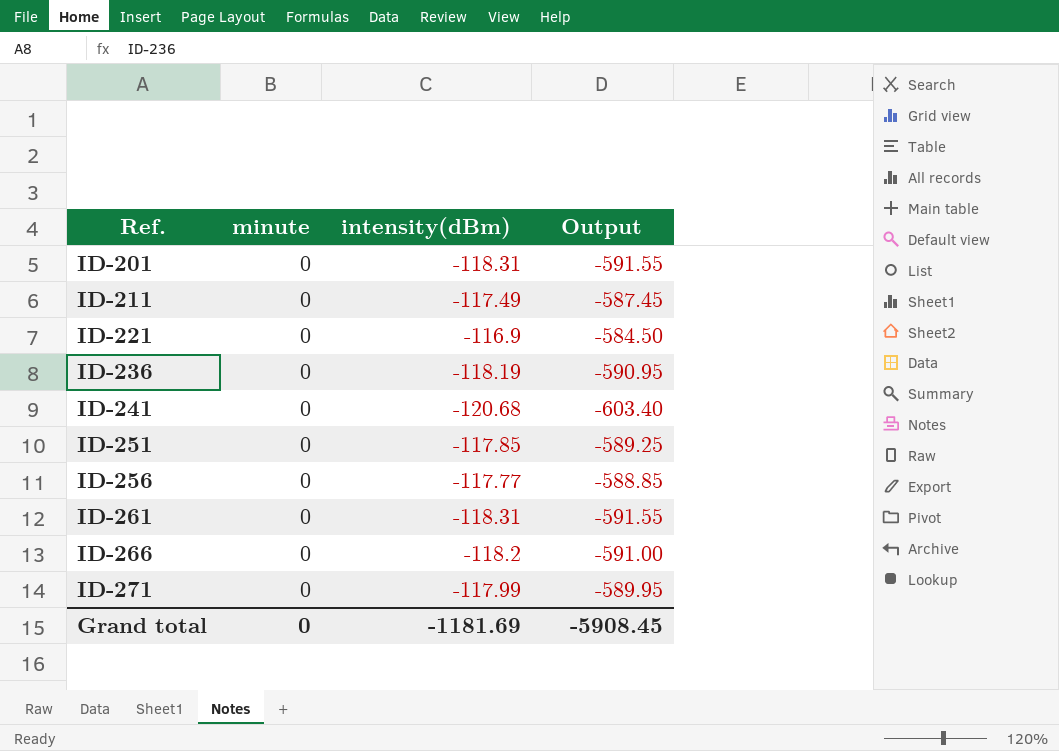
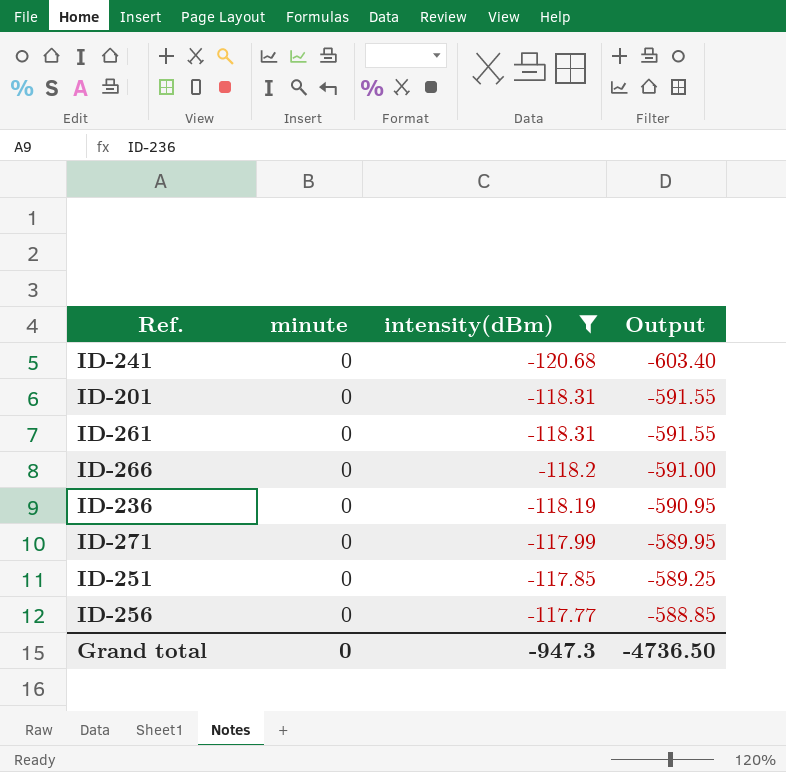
filter: none -> intensity(dBm) <= -117.77
row order: Ref. ascending -> intensity(dBm) ascending
Grand total | intensity(dBm): -1181.69 -> -947.3
Grand total | Output: -5908.45 -> -4736.50

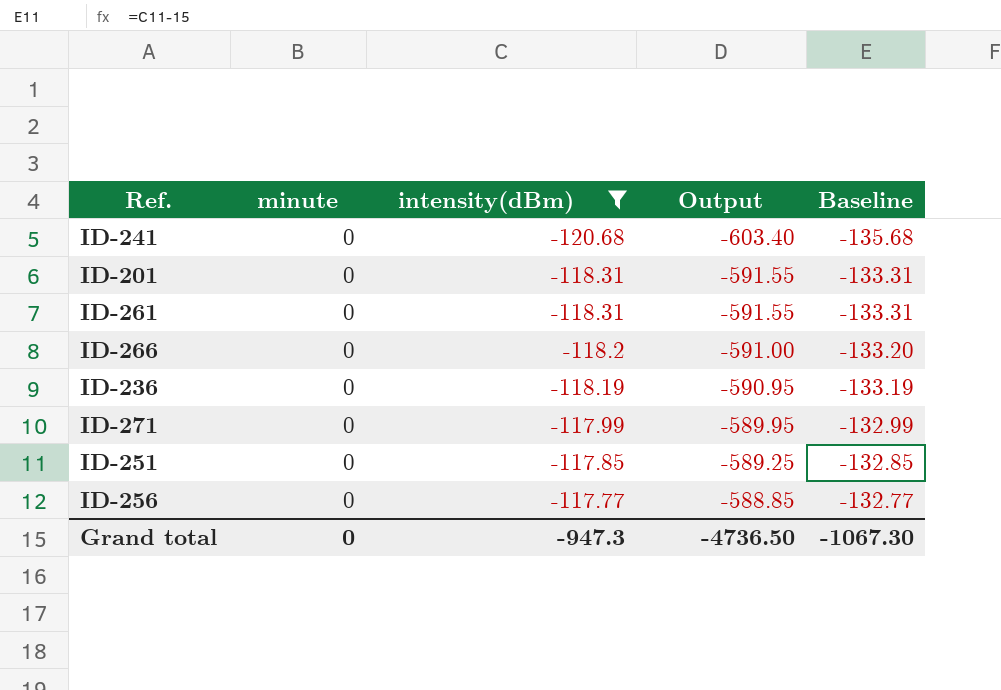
column Baseline | formula: none -> [intensity(dBm)] - 15

